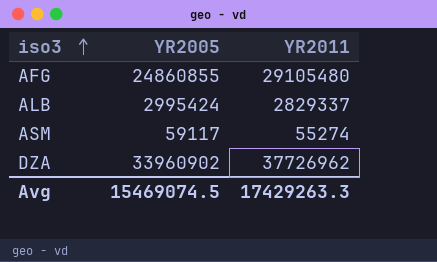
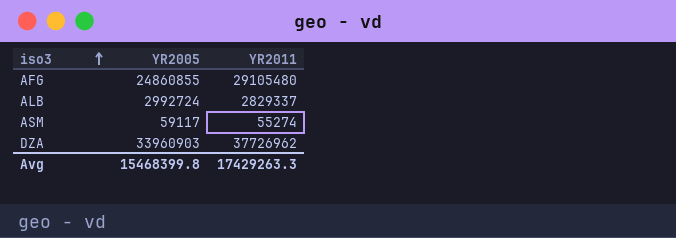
ALB | YR2005: 2995424 -> 2992724
DZA | YR2005: 33960902 -> 33960903
Avg | YR2005: 15469074.5 -> 15468399.8

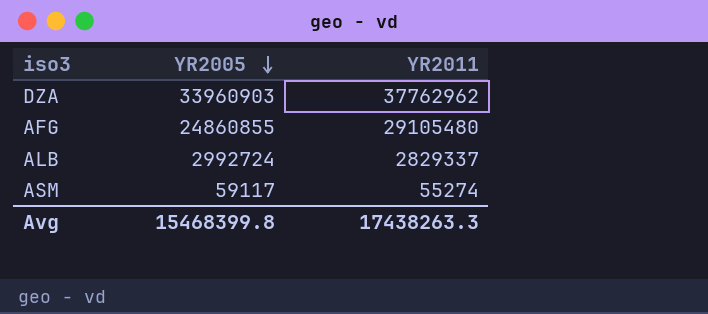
row order: iso3 ascending -> YR2005 descending
DZA | YR2011: 37726962 -> 37762962
Avg | YR2011: 17429263.3 -> 17438263.3

